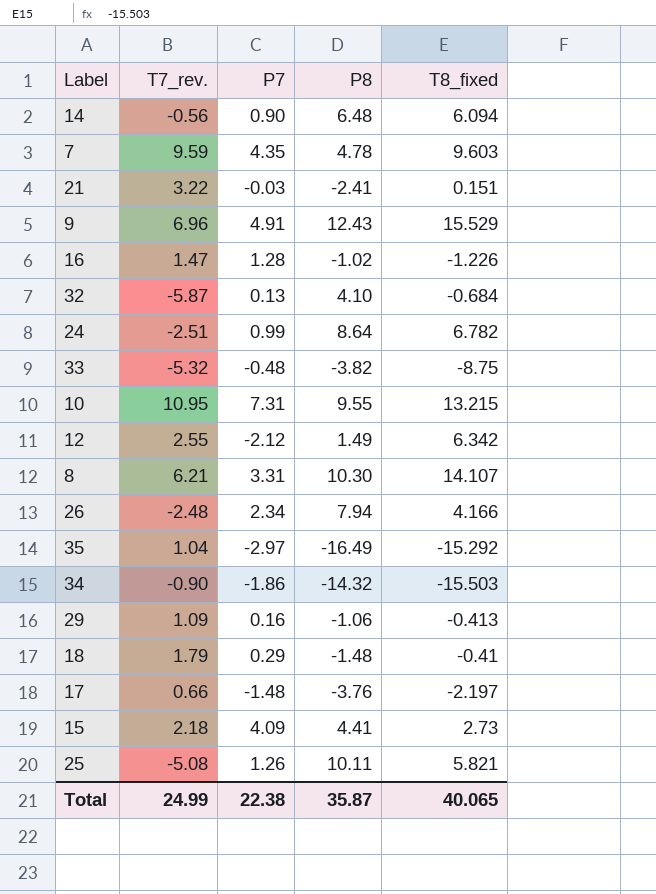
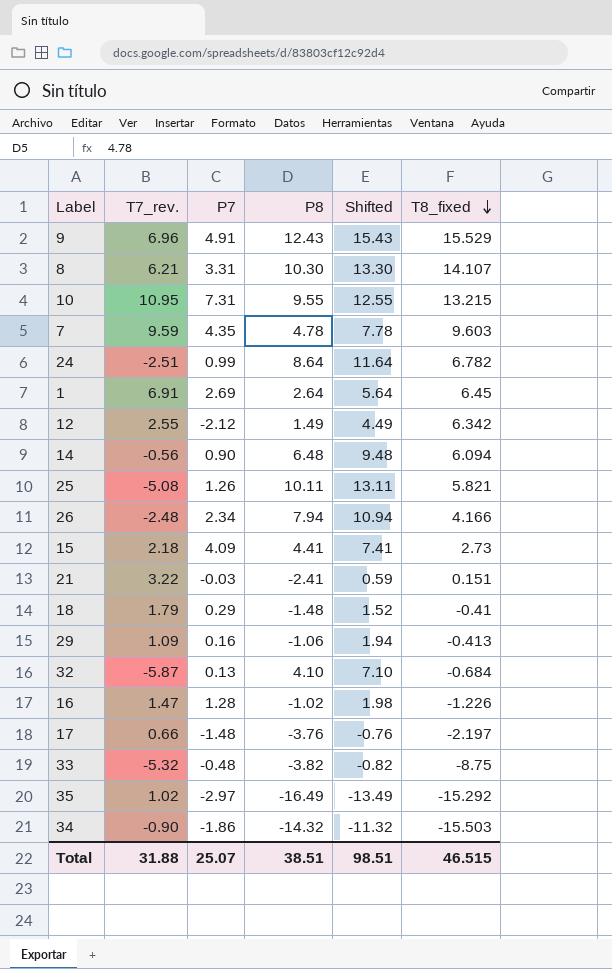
row order: none -> T8_fixed descending
column Shifted | formula: none -> [P8] + 3
row 1: none -> 6.91 | 2.69 | 2.64 | 5.64 | 6.45
35 | T7_rev.: 1.04 -> 1.02
Total | T7_rev.: 24.99 -> 31.88
Total | P7: 22.38 -> 25.07
Total | P8: 35.87 -> 38.51
Total | T8_fixed: 40.065 -> 46.515

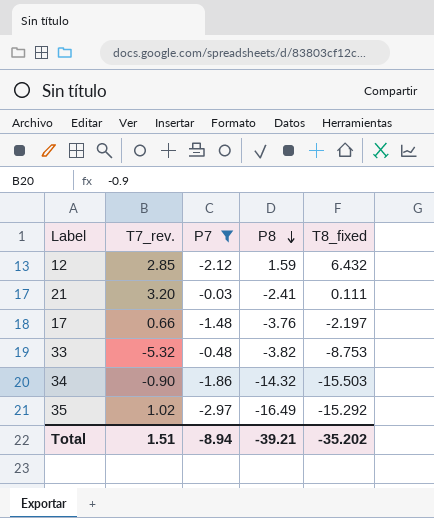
filter: none -> P7 <= -0.03
row order: T8_fixed descending -> P8 descending
column Shifted | formula: [P8] + 3 -> none
12 | T7_rev.: 2.55 -> 2.85
12 | P8: 1.49 -> 1.59
12 | T8_fixed: 6.342 -> 6.432
21 | T7_rev.: 3.22 -> 3.20
21 | T8_fixed: 0.151 -> 0.111
33 | T8_fixed: -8.75 -> -8.753
Total | T7_rev.: 31.88 -> 1.51
Total | P7: 25.07 -> -8.94
Total | P8: 38.51 -> -39.21
Total | T8_fixed: 46.515 -> -35.202

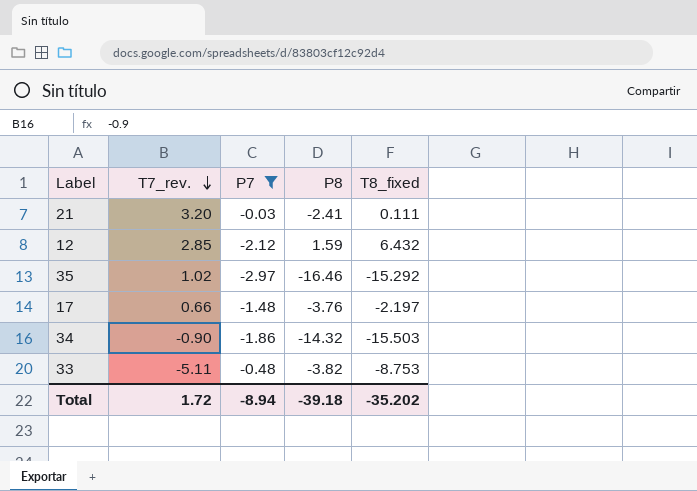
row order: P8 descending -> T7_rev. descending
35 | P8: -16.49 -> -16.46
33 | T7_rev.: -5.32 -> -5.11
Total | T7_rev.: 1.51 -> 1.72
Total | P8: -39.21 -> -39.18

